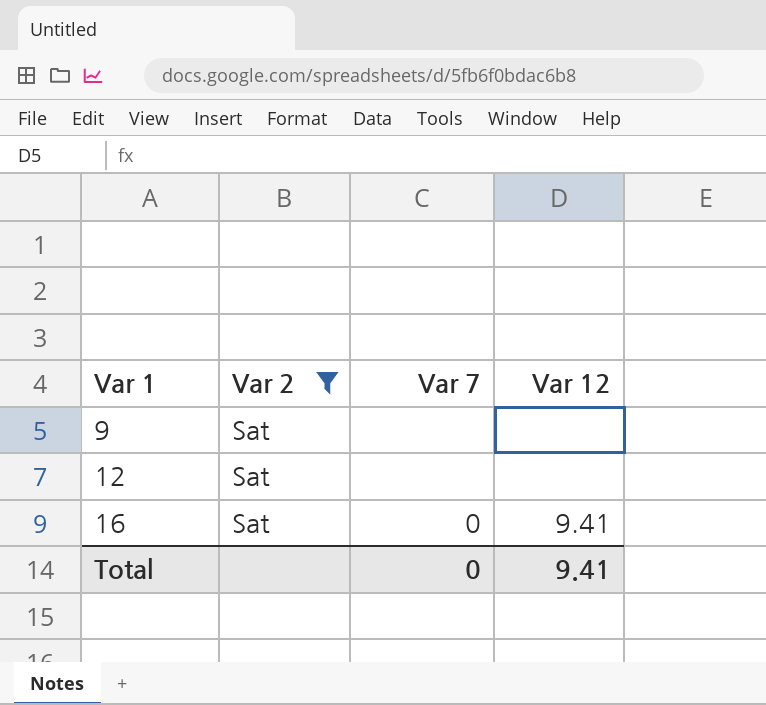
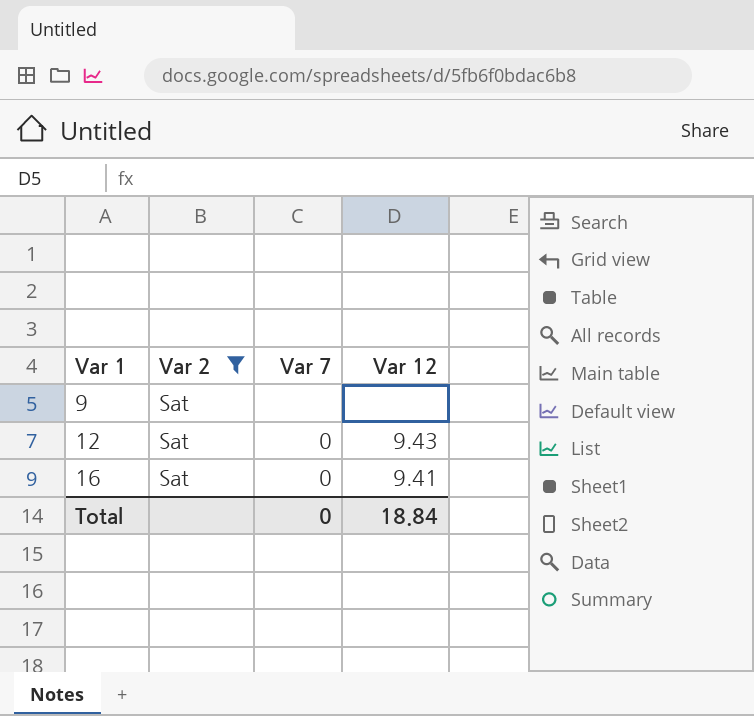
12 | Var 7: none -> 0
12 | Var 12: none -> 9.43
Total | Var 12: 9.41 -> 18.84

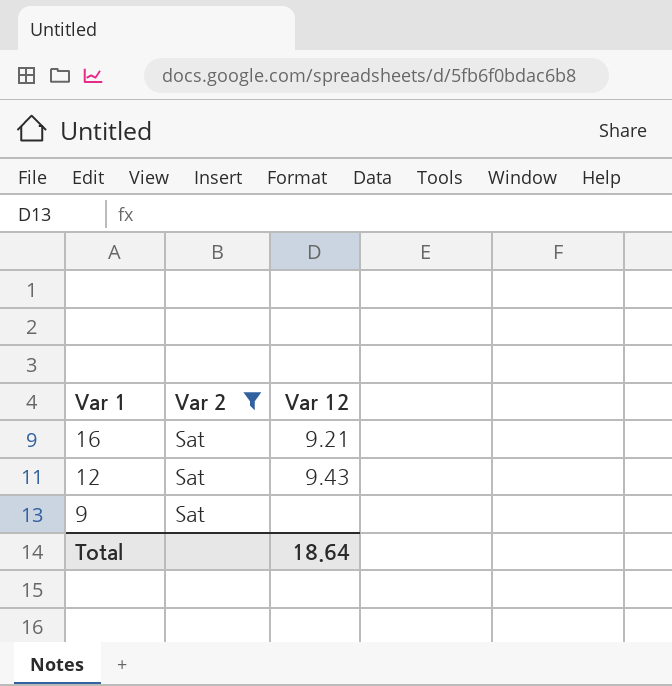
row order: Var 1 ascending -> Var 1 descending
column Var 7 | position: 3 -> none
16 | Var 12: 9.41 -> 9.21
Total | Var 12: 18.84 -> 18.64

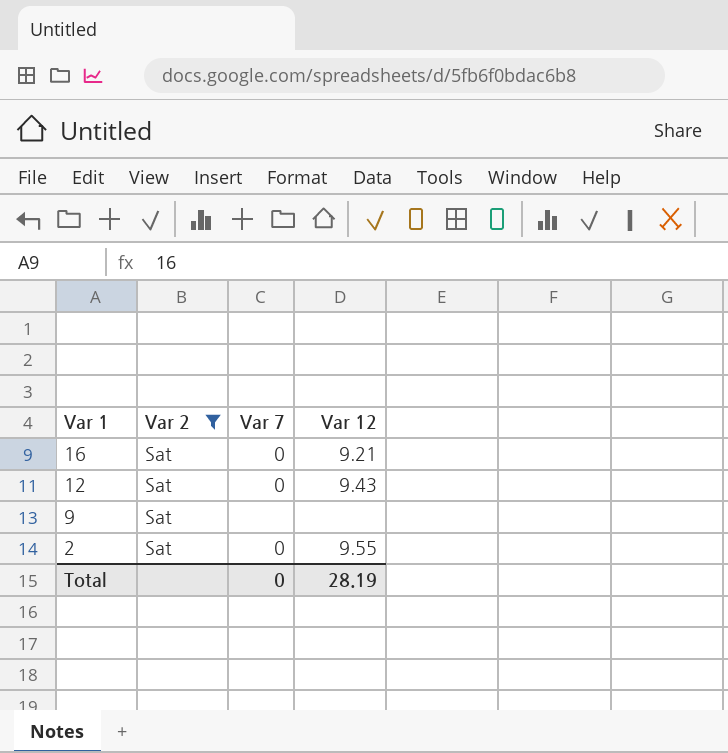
column Var 7 | position: none -> 3
row 2: none -> Sat | 0 | 9.55
Total | Var 12: 18.64 -> 28.19

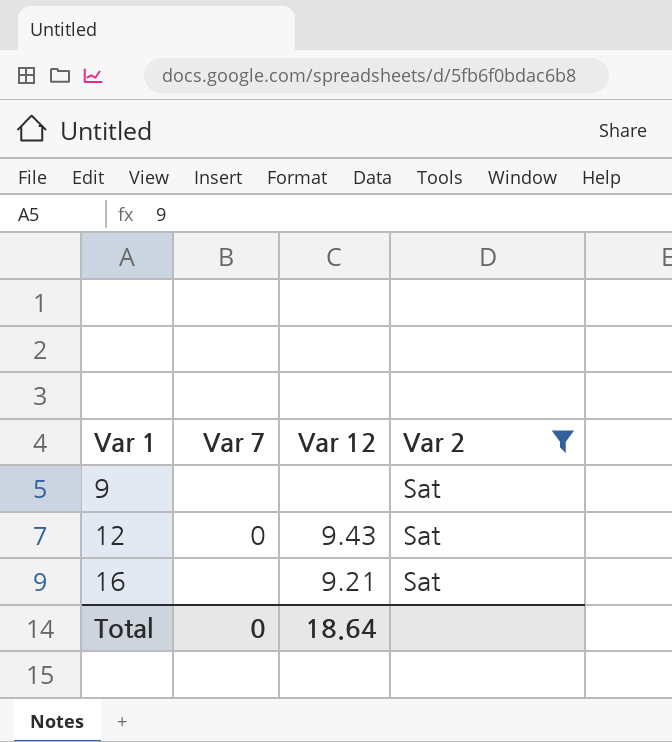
row order: Var 1 descending -> Var 1 ascending
column Var 2 | position: 2 -> 4
row 2: Sat | 0 | 9.55 -> none
16 | Var 7: 0 -> none
Total | Var 12: 28.19 -> 18.64

